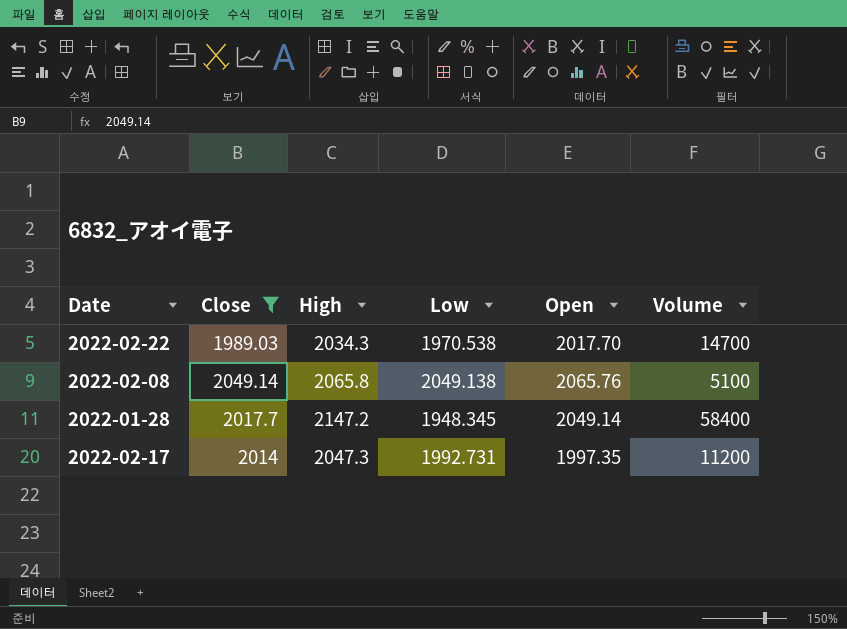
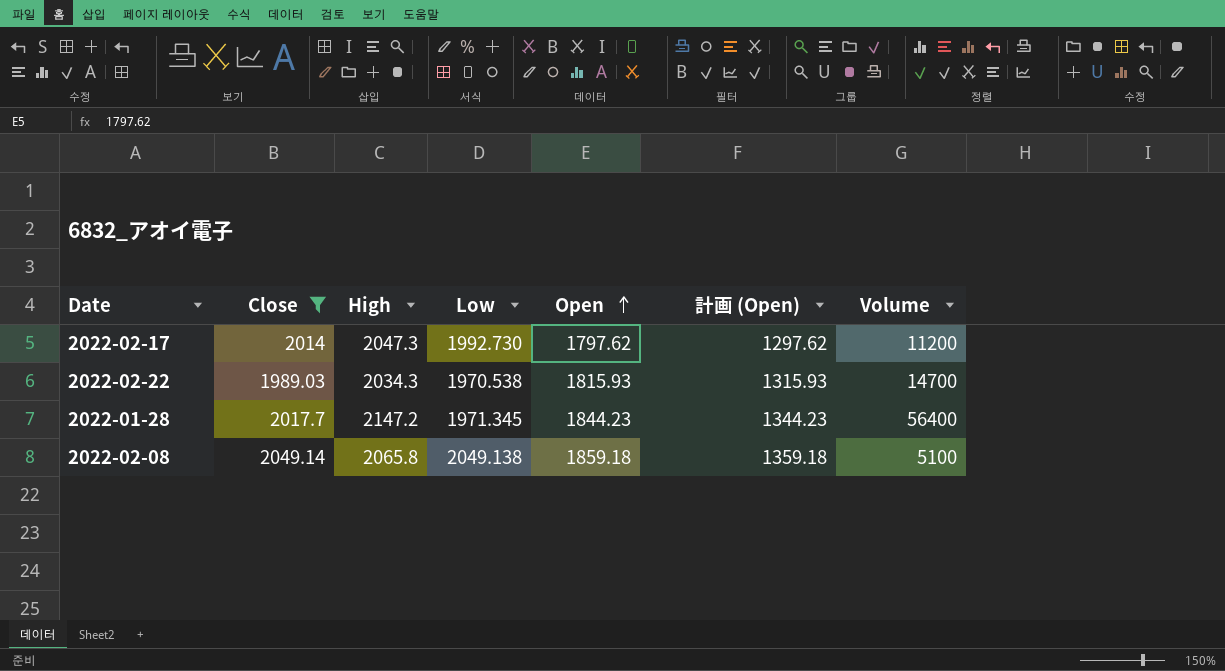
row order: none -> Open ascending
column 計画 (Open) | formula: none -> [Open] - 500
2022-02-17 | Low: 1992.731 -> 1992.730
2022-02-17 | Open: 1997.35 -> 1797.62
2022-02-22 | Open: 2017.70 -> 1815.93
2022-01-28 | Low: 1948.345 -> 1971.345
2022-01-28 | Open: 2049.14 -> 1844.23
2022-01-28 | Volume: 58400 -> 56400
2022-02-08 | Open: 2065.76 -> 1859.18

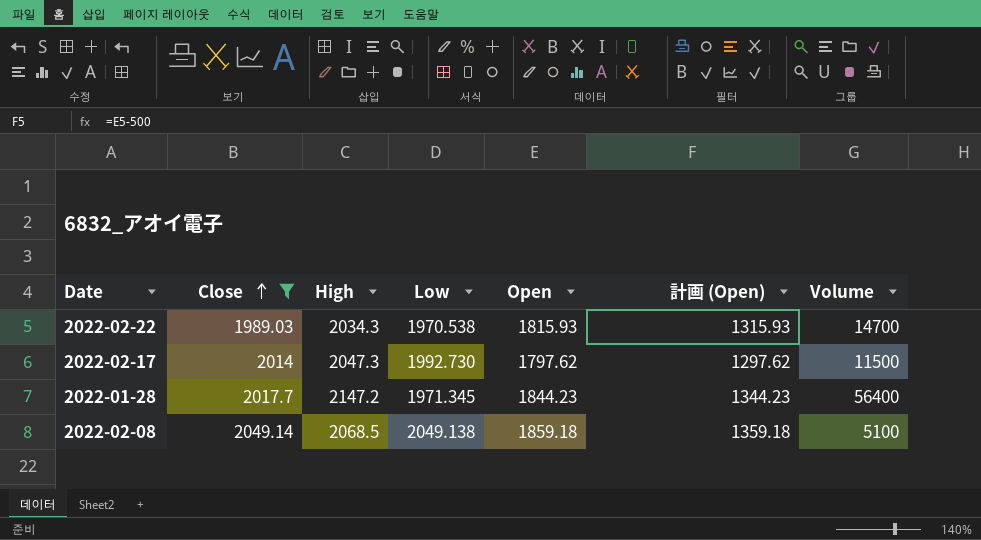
row order: Open ascending -> Close ascending
2022-02-17 | Volume: 11200 -> 11500
2022-02-08 | High: 2065.8 -> 2068.5

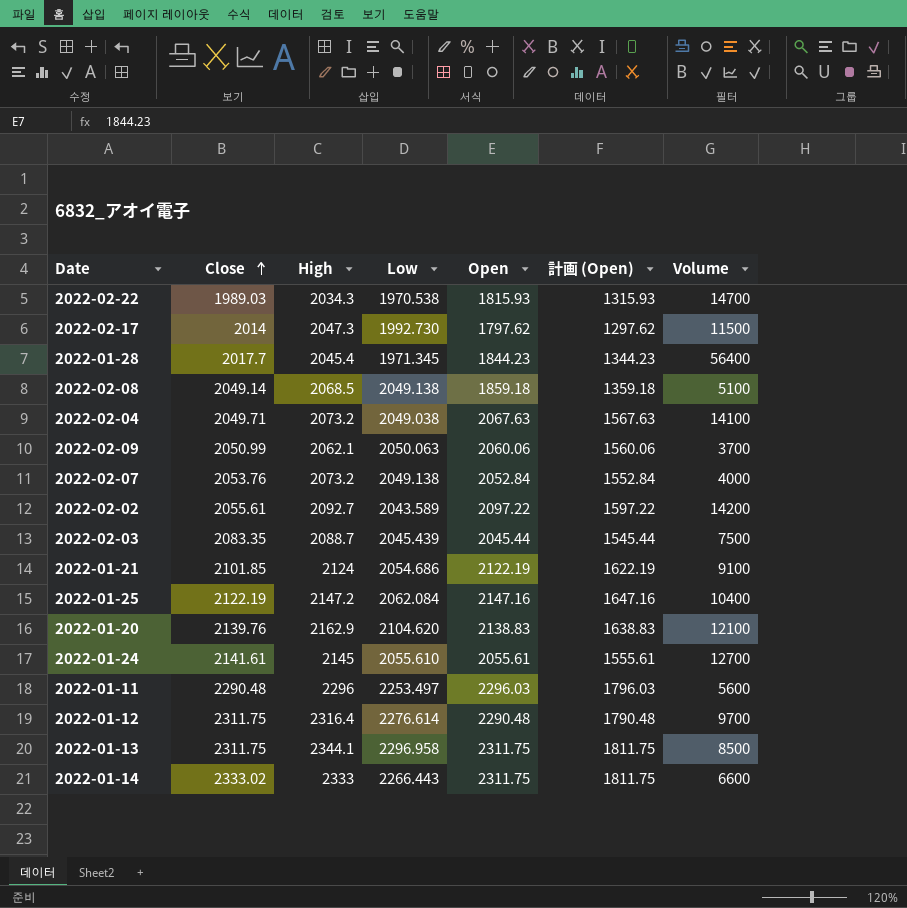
filter: Close <= 2049.14 -> none
2022-01-28 | High: 2147.2 -> 2045.4

